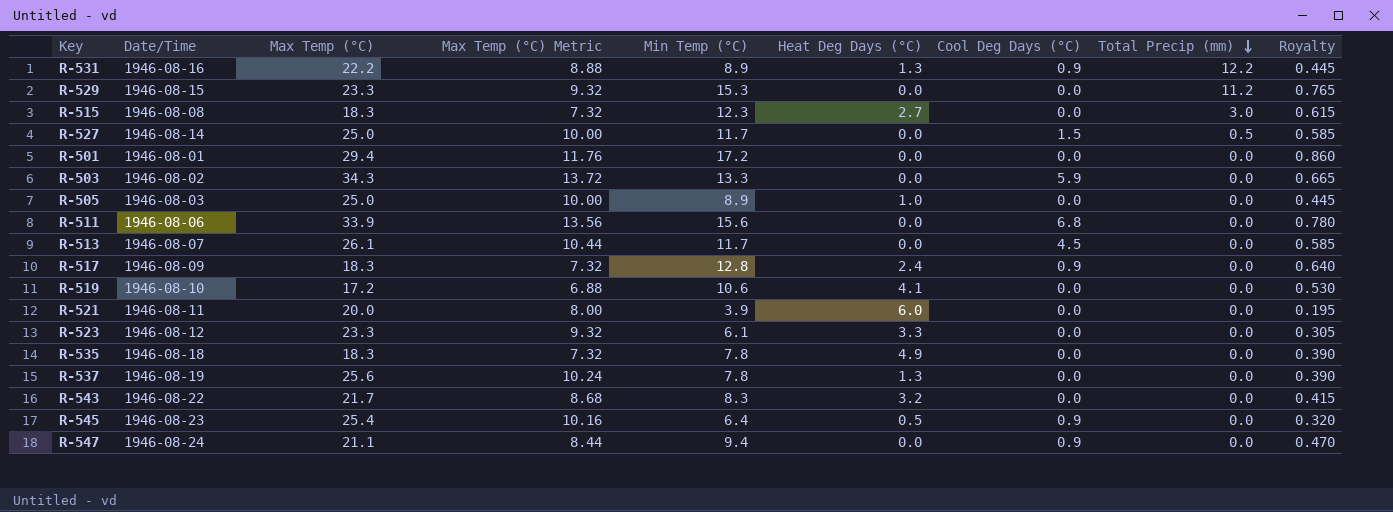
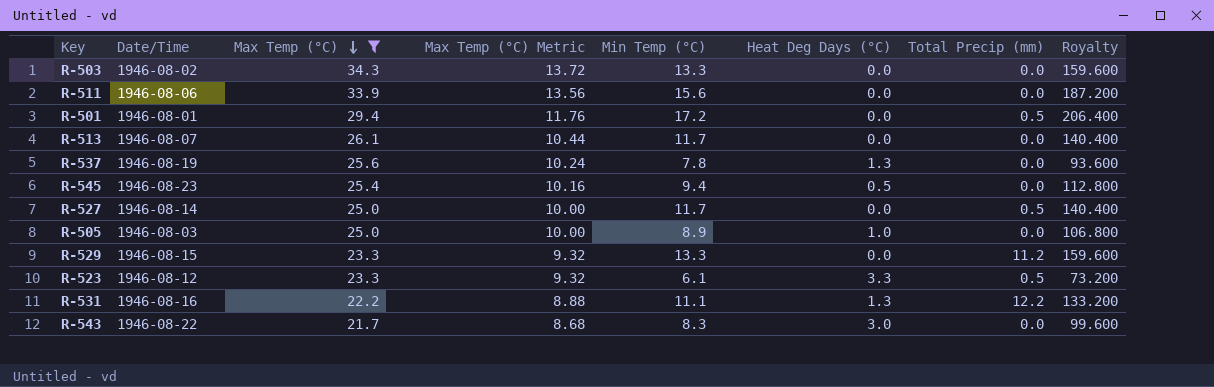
filter: none -> Max Temp (°C) >= 21.7
row order: Total Precip (mm) descending -> Max Temp (°C) descending
column Cool Deg Days (°C) | position: 7 -> none
column Royalty | formula: [Min Temp (°C)] * 0.05 -> [Min Temp (°C)] * 12
R-501 | Total Precip (mm): 0.0 -> 0.5
R-545 | Min Temp (°C): 6.4 -> 9.4
R-529 | Min Temp (°C): 15.3 -> 13.3
R-523 | Total Precip (mm): 0.0 -> 0.5
R-531 | Min Temp (°C): 8.9 -> 11.1
R-543 | Heat Deg Days (°C): 3.2 -> 3.0

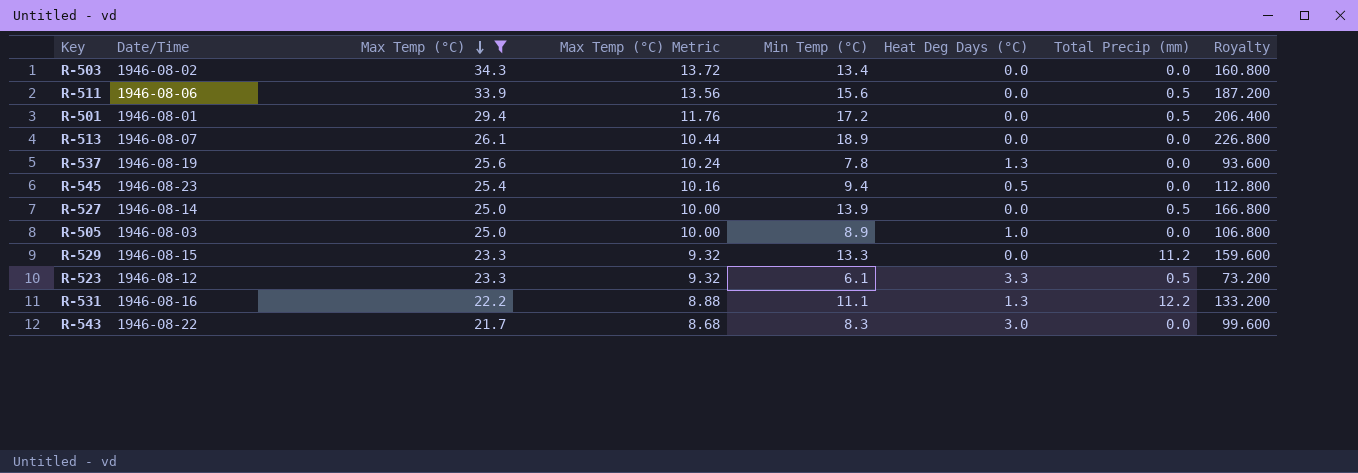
R-503 | Min Temp (°C): 13.3 -> 13.4
R-503 | Royalty: 159.600 -> 160.800
R-511 | Total Precip (mm): 0.0 -> 0.5
R-513 | Min Temp (°C): 11.7 -> 18.9
R-513 | Royalty: 140.400 -> 226.800
R-527 | Min Temp (°C): 11.7 -> 13.9
R-527 | Royalty: 140.400 -> 166.800

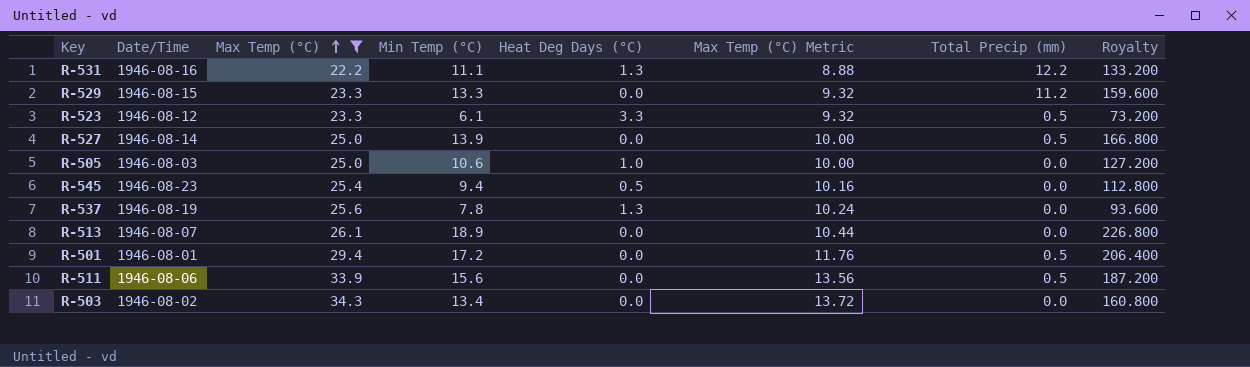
row order: Max Temp (°C) descending -> Max Temp (°C) ascending
column Max Temp (°C) Metric | position: 4 -> 6
row R-543: 1946-08-22 | 21.7 | 8.68 | 8.3 | 3.0 | 0.0 | 99.600 -> none
R-505 | Min Temp (°C): 8.9 -> 10.6
R-505 | Royalty: 106.800 -> 127.200

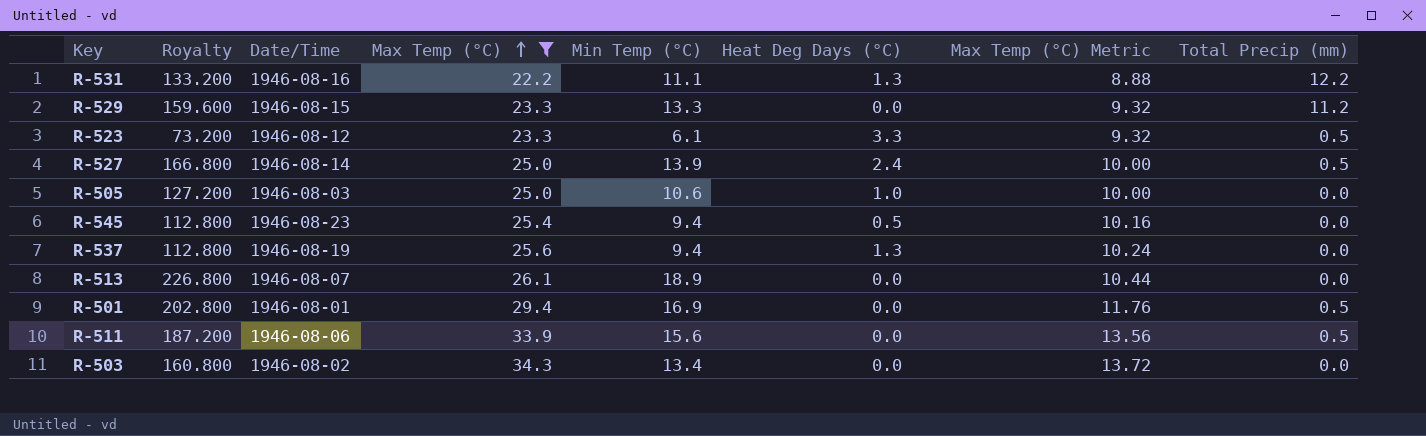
column Royalty | position: 8 -> 2
R-527 | Heat Deg Days (°C): 0.0 -> 2.4
R-537 | Royalty: 93.600 -> 112.800
R-537 | Min Temp (°C): 7.8 -> 9.4
R-501 | Royalty: 206.400 -> 202.800
R-501 | Min Temp (°C): 17.2 -> 16.9

